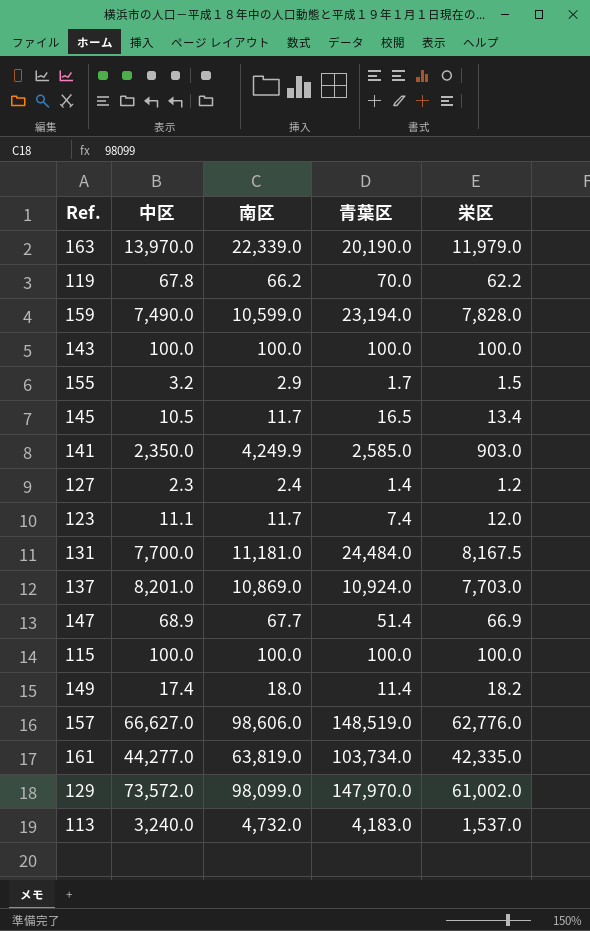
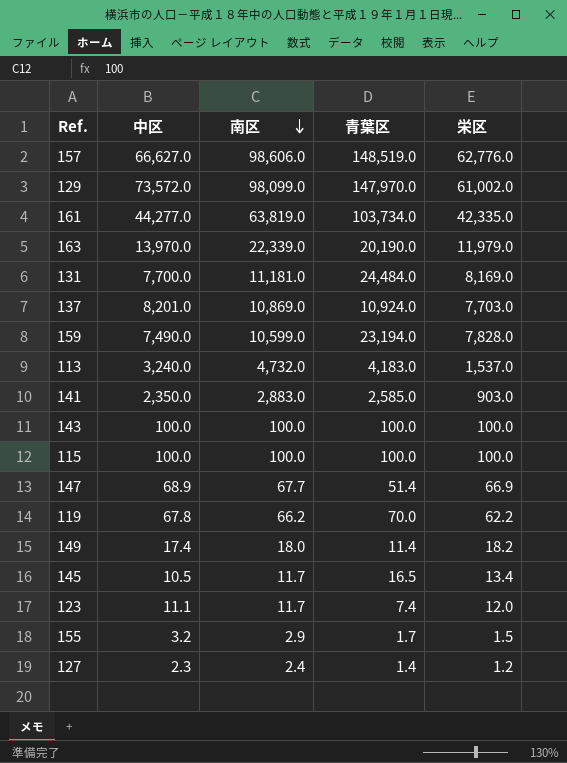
row order: none -> 南区 descending
131 | 栄区: 8,167.5 -> 8,169.0
141 | 南区: 4,249.9 -> 2,883.0

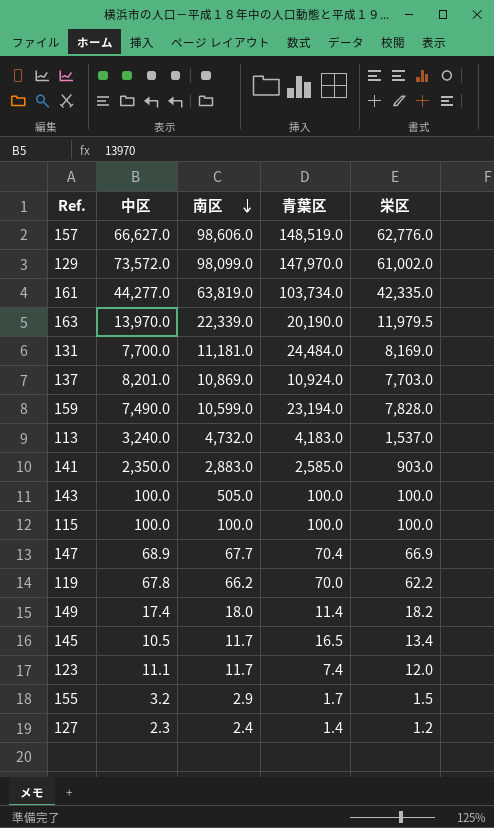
163 | 栄区: 11,979.0 -> 11,979.5
143 | 南区: 100.0 -> 505.0
147 | 青葉区: 51.4 -> 70.4

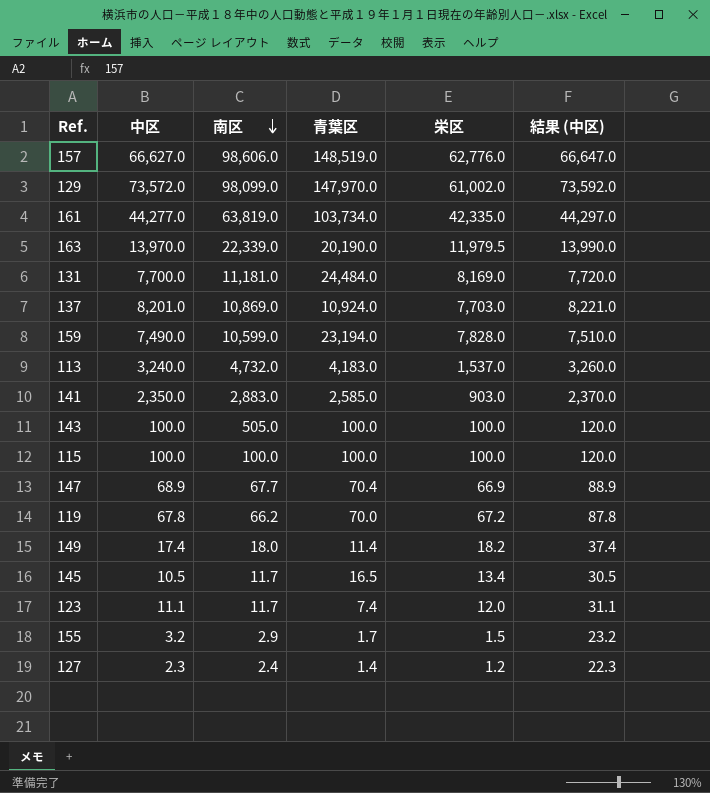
column 結果 (中区) | formula: none -> [中区] + 20
119 | 栄区: 62.2 -> 67.2

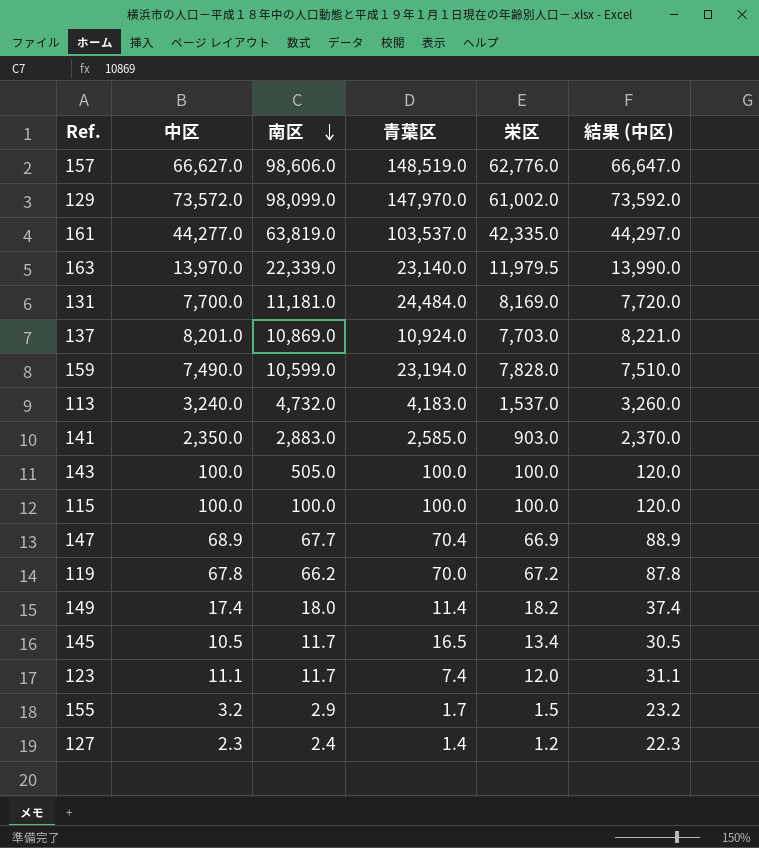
161 | 青葉区: 103,734.0 -> 103,537.0
163 | 青葉区: 20,190.0 -> 23,140.0

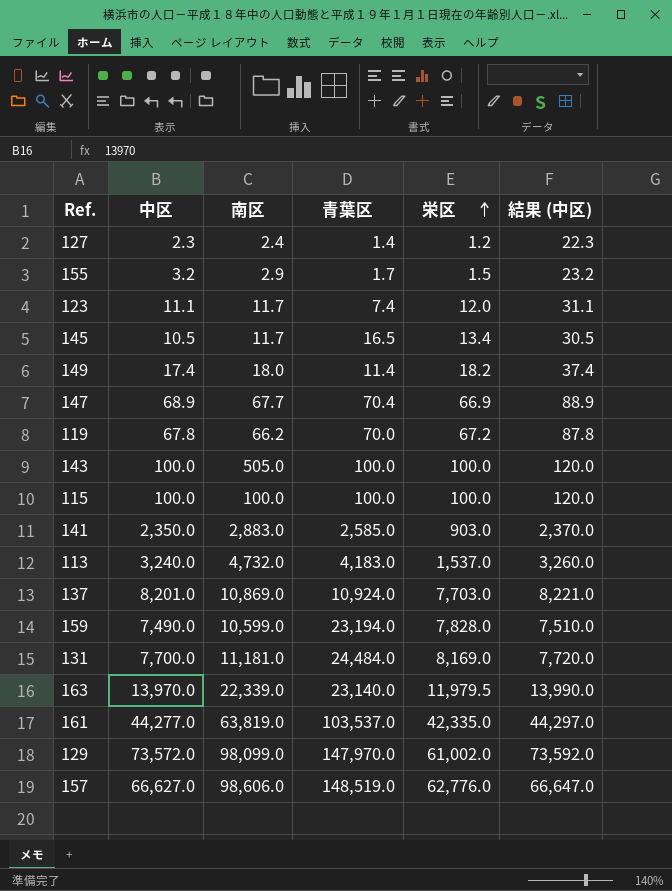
row order: 南区 descending -> 栄区 ascending

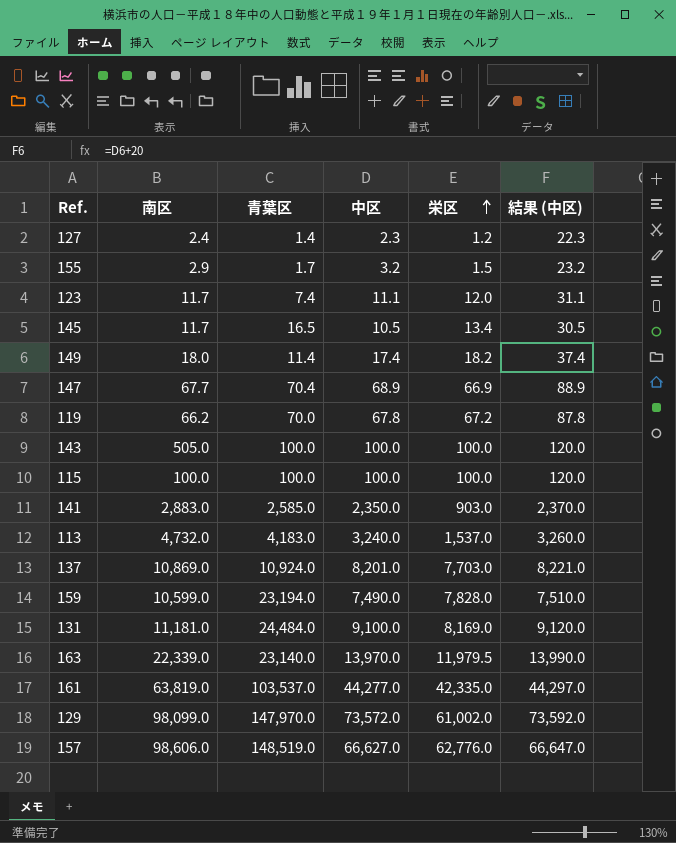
column 中区 | position: 2 -> 4
131 | 中区: 7,700.0 -> 9,100.0
131 | 結果 (中区): 7,720.0 -> 9,120.0

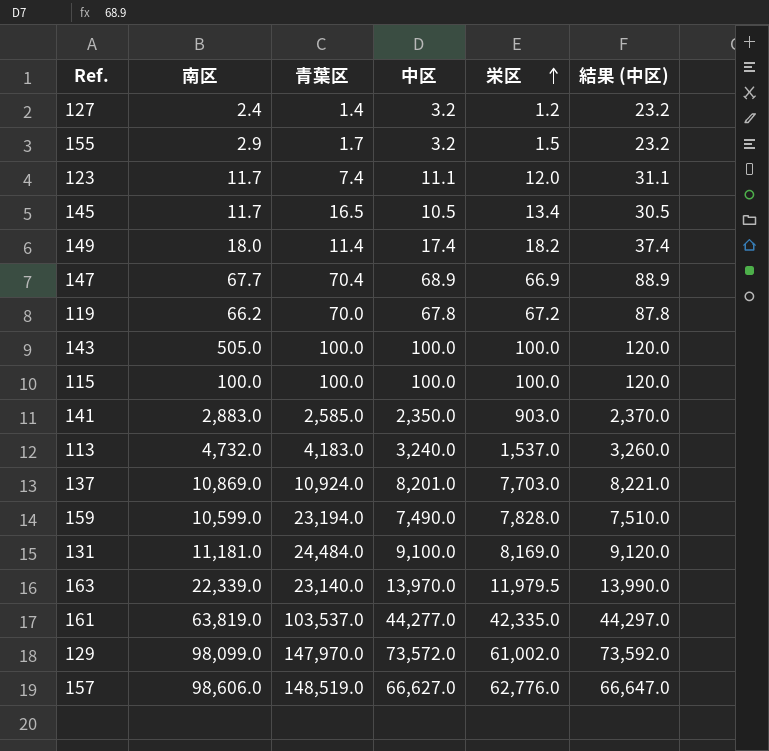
127 | 中区: 2.3 -> 3.2
127 | 結果 (中区): 22.3 -> 23.2

